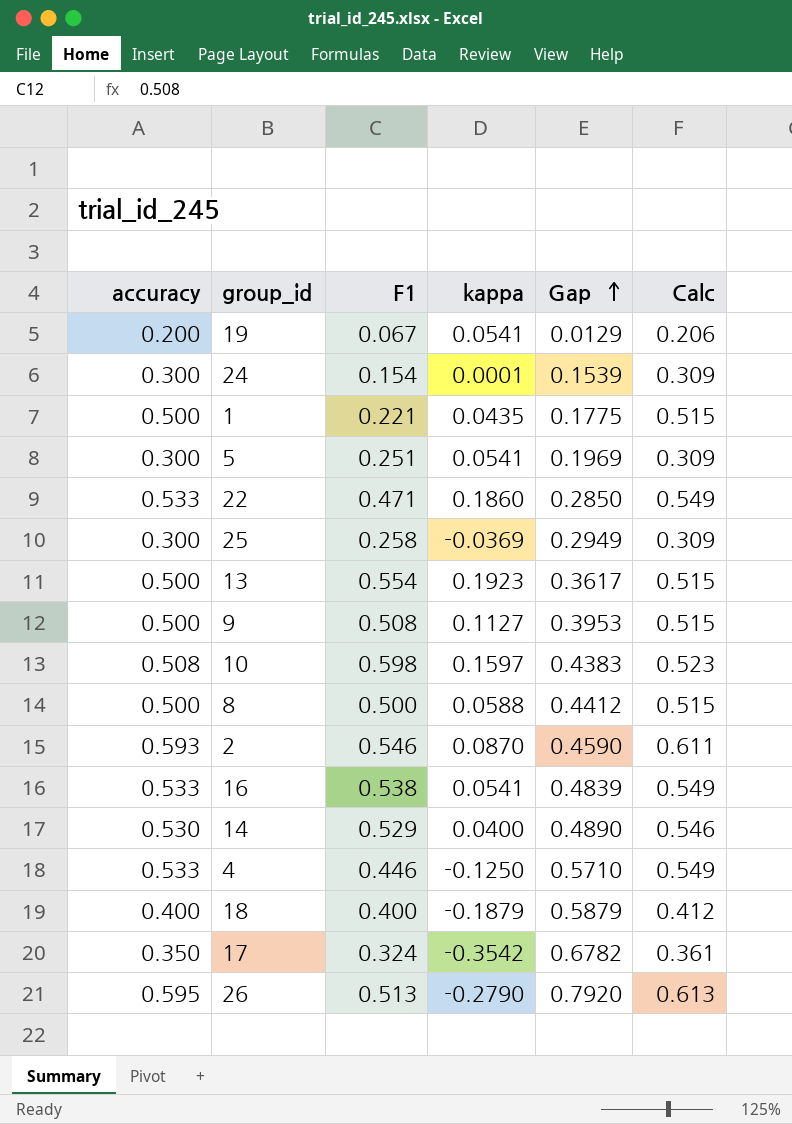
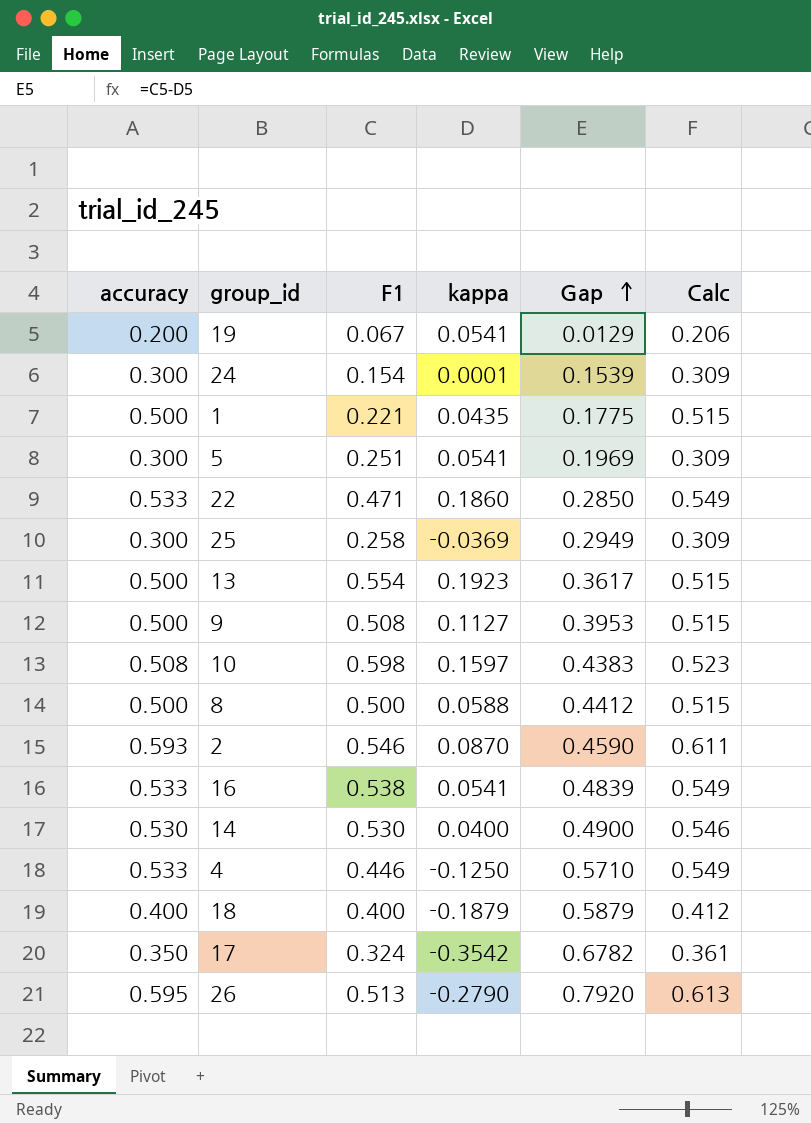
14 | F1: 0.529 -> 0.530
14 | Gap: 0.4890 -> 0.4900

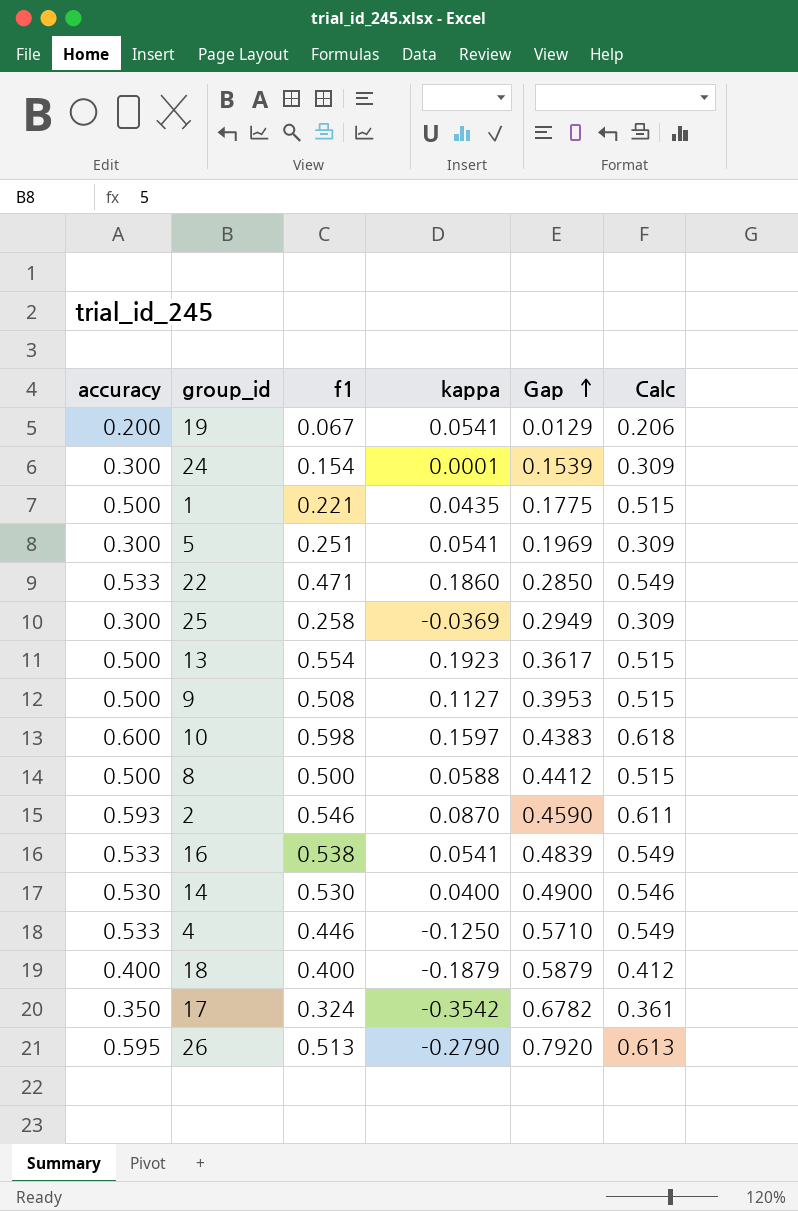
column name: F1 -> f1
10 | accuracy: 0.508 -> 0.600
10 | Calc: 0.523 -> 0.618

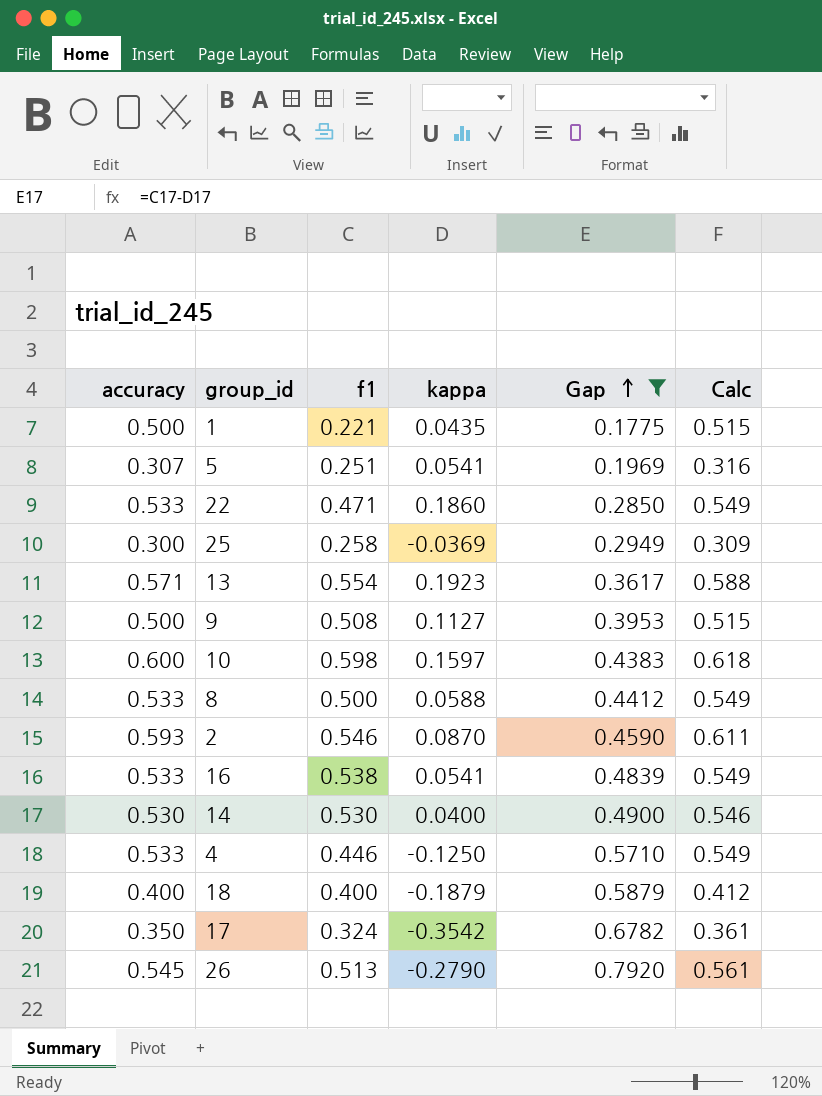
filter: none -> Gap >= 0.1775
5 | accuracy: 0.300 -> 0.307
5 | Calc: 0.309 -> 0.316
13 | accuracy: 0.500 -> 0.571
13 | Calc: 0.515 -> 0.588
8 | accuracy: 0.500 -> 0.533
8 | Calc: 0.515 -> 0.549
26 | accuracy: 0.595 -> 0.545
26 | Calc: 0.613 -> 0.561

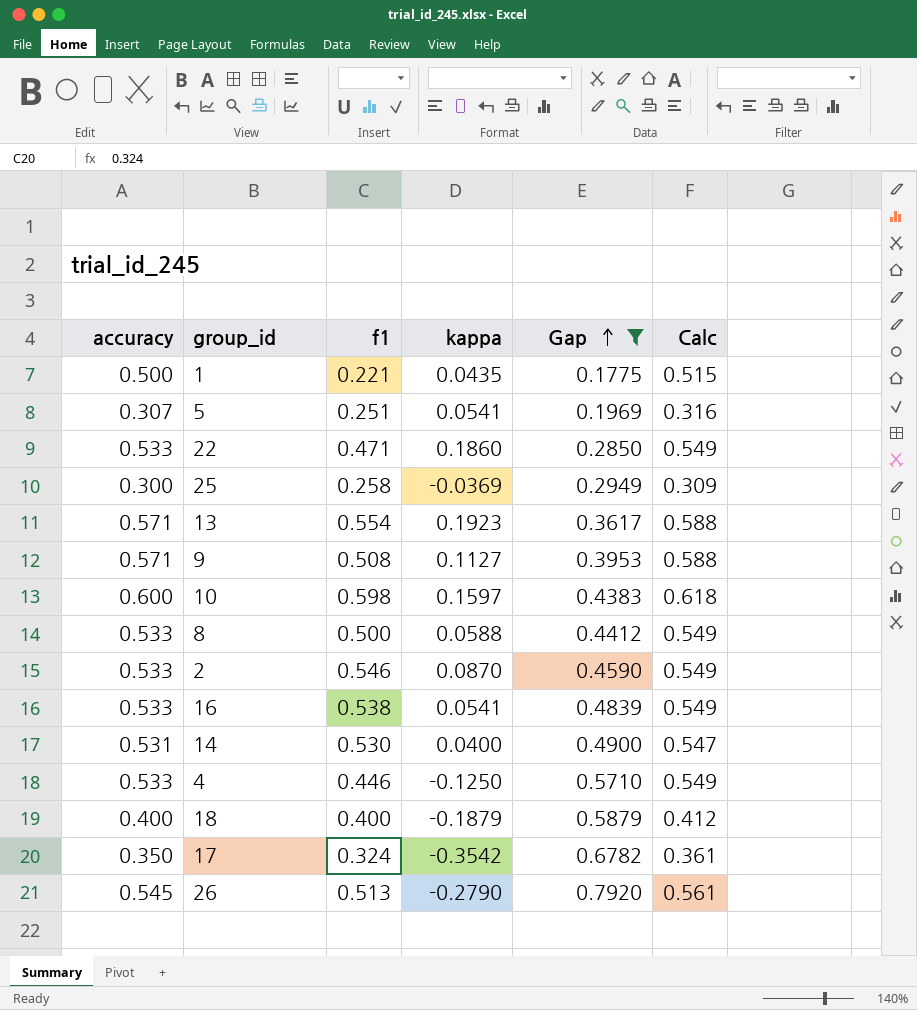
9 | accuracy: 0.500 -> 0.571
9 | Calc: 0.515 -> 0.588
2 | accuracy: 0.593 -> 0.533
2 | Calc: 0.611 -> 0.549
14 | accuracy: 0.530 -> 0.531
14 | Calc: 0.546 -> 0.547

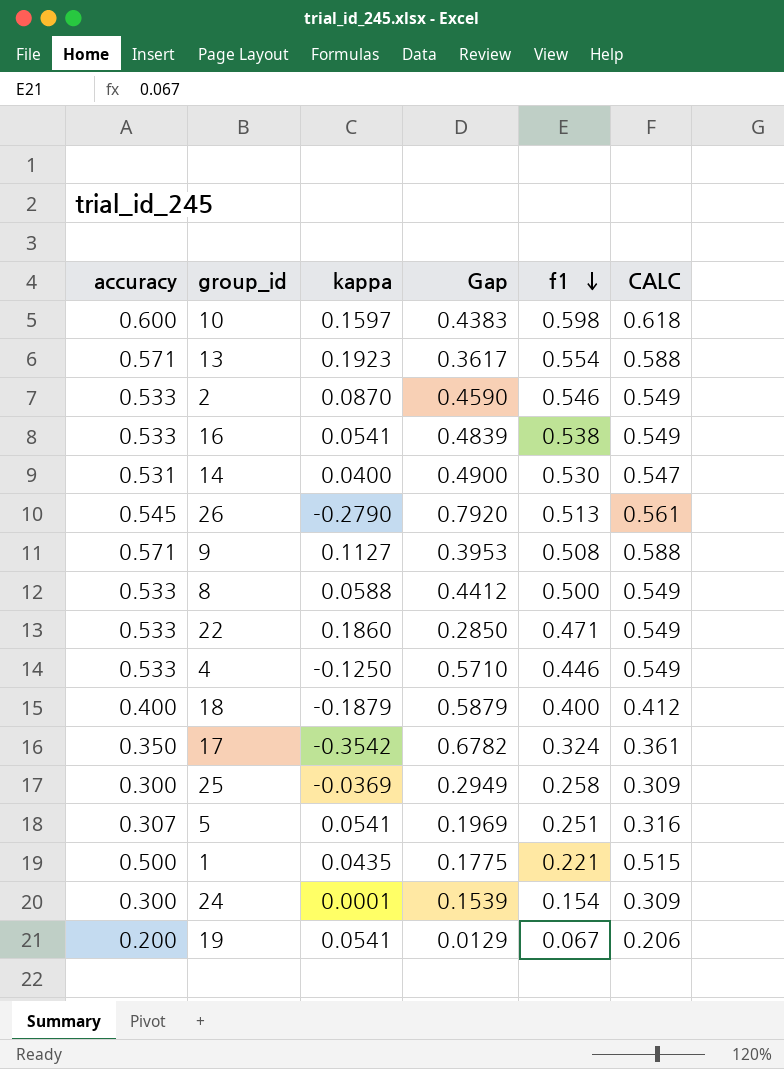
filter: Gap >= 0.1775 -> none
row order: Gap ascending -> f1 descending
column f1 | position: 3 -> 5
column name: Calc -> CALC

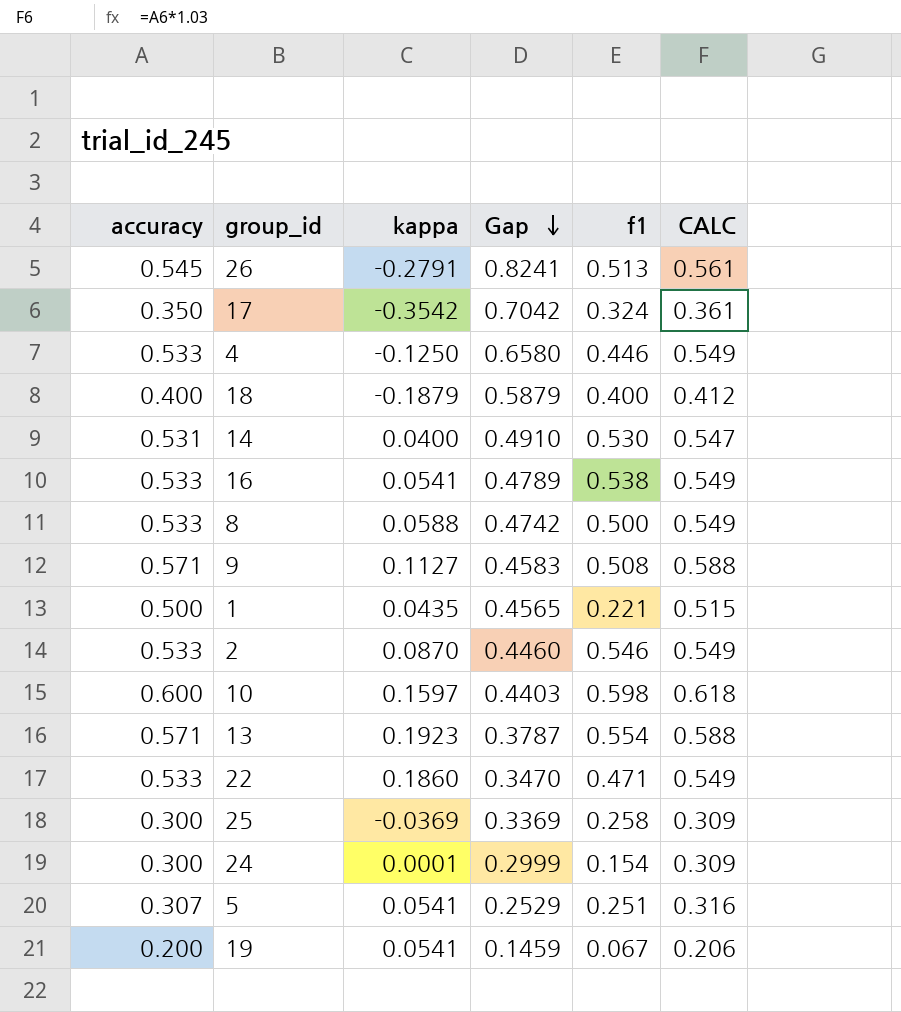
row order: f1 descending -> Gap descending
column Gap | formula: [f1] - [kappa] -> [accuracy] - [kappa]
26 | kappa: -0.2790 -> -0.2791

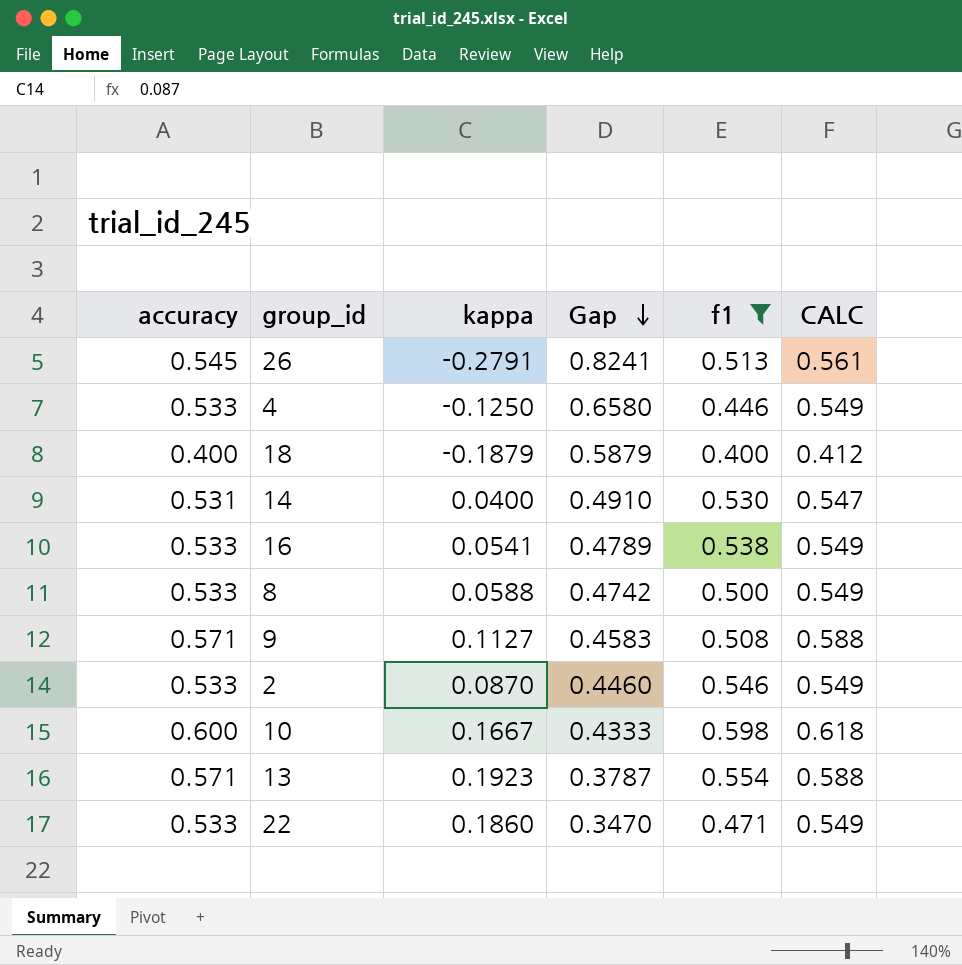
filter: none -> f1 >= 0.400
10 | kappa: 0.1597 -> 0.1667
10 | Gap: 0.4403 -> 0.4333

